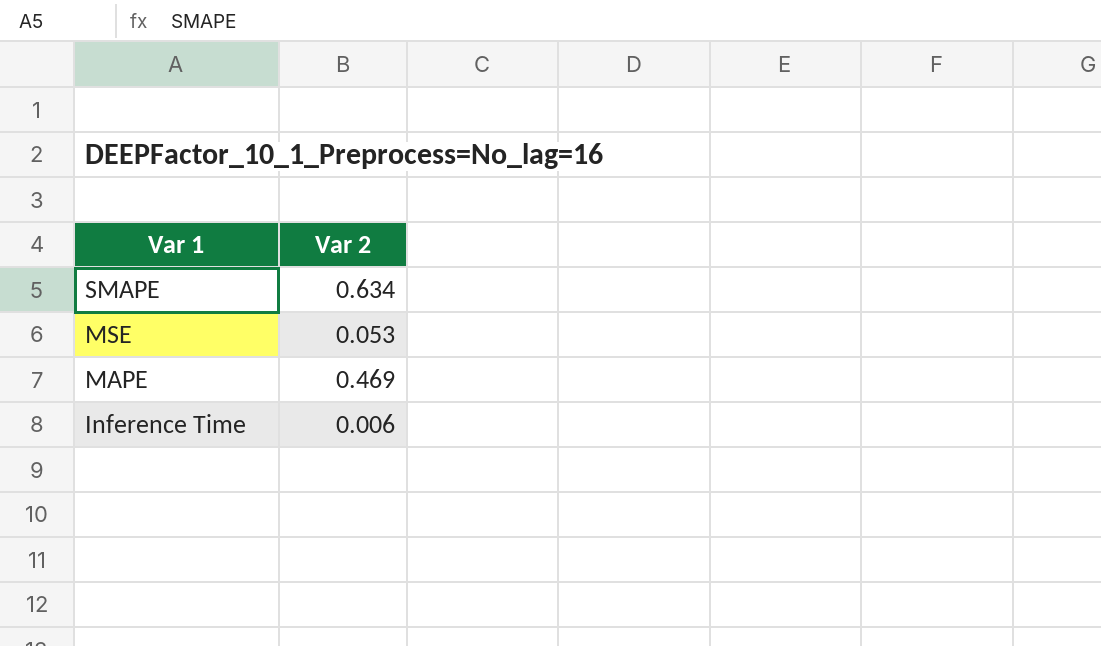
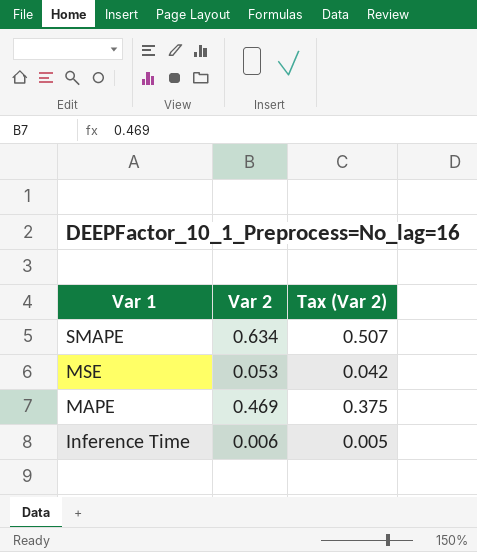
column Tax (Var 2) | formula: none -> [Var 2] * 0.8

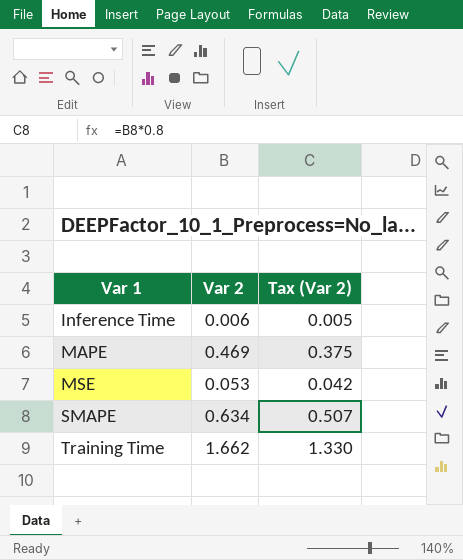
row order: Var 1 descending -> Var 1 ascending
row Training Time: none -> 1.662 | 1.330

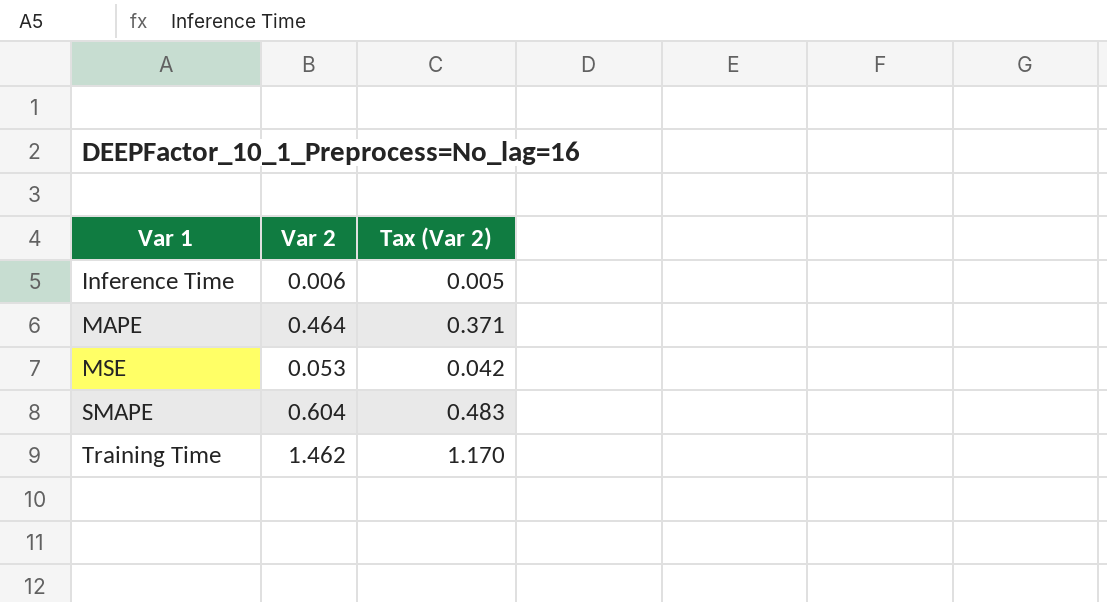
MAPE | Var 2: 0.469 -> 0.464
MAPE | Tax (Var 2): 0.375 -> 0.371
SMAPE | Var 2: 0.634 -> 0.604
SMAPE | Tax (Var 2): 0.507 -> 0.483
Training Time | Var 2: 1.662 -> 1.462
Training Time | Tax (Var 2): 1.330 -> 1.170

